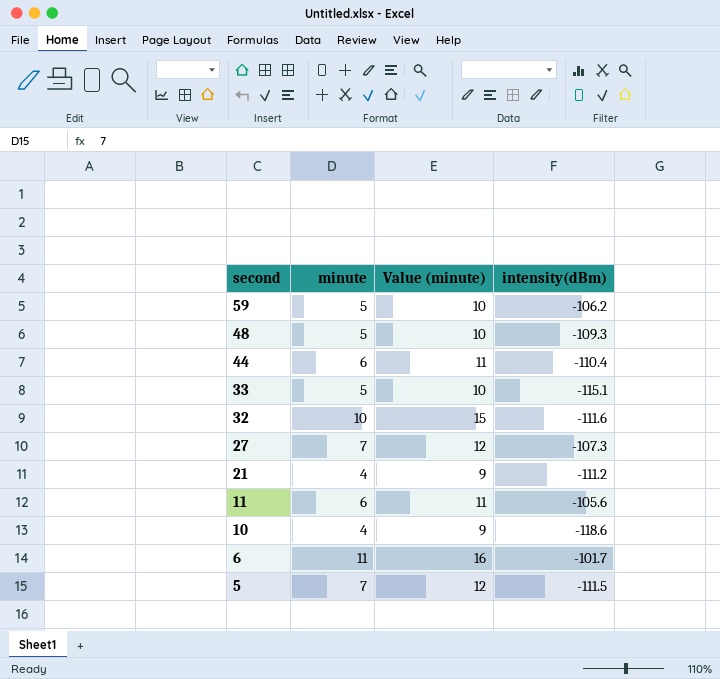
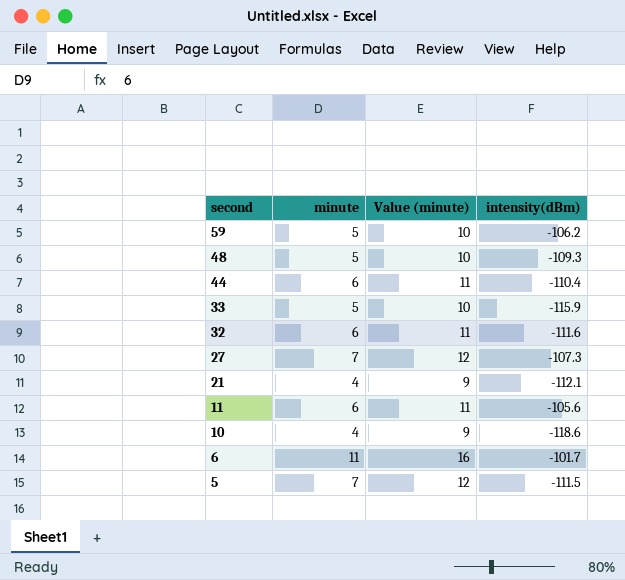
33 | intensity(dBm): -115.1 -> -115.9
32 | minute: 10 -> 6
32 | Value (minute): 15 -> 11
21 | intensity(dBm): -111.2 -> -112.1

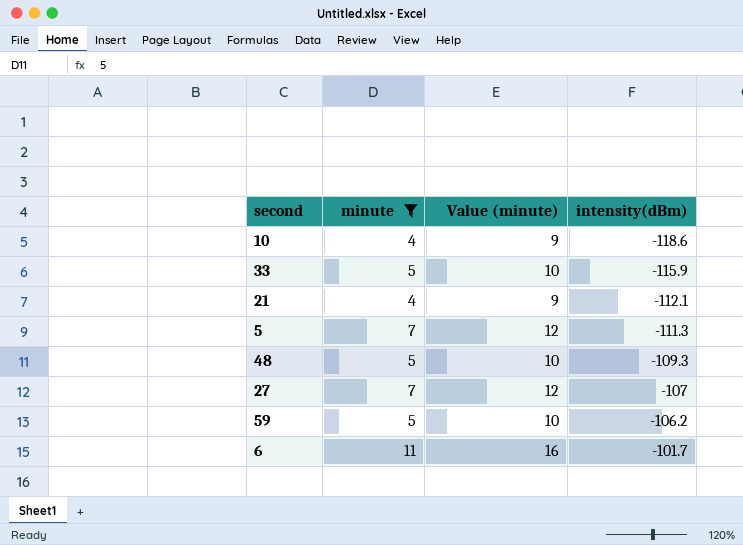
filter: none -> minute != 6
row order: second descending -> intensity(dBm) ascending
5 | intensity(dBm): -111.5 -> -111.3
27 | intensity(dBm): -107.3 -> -107

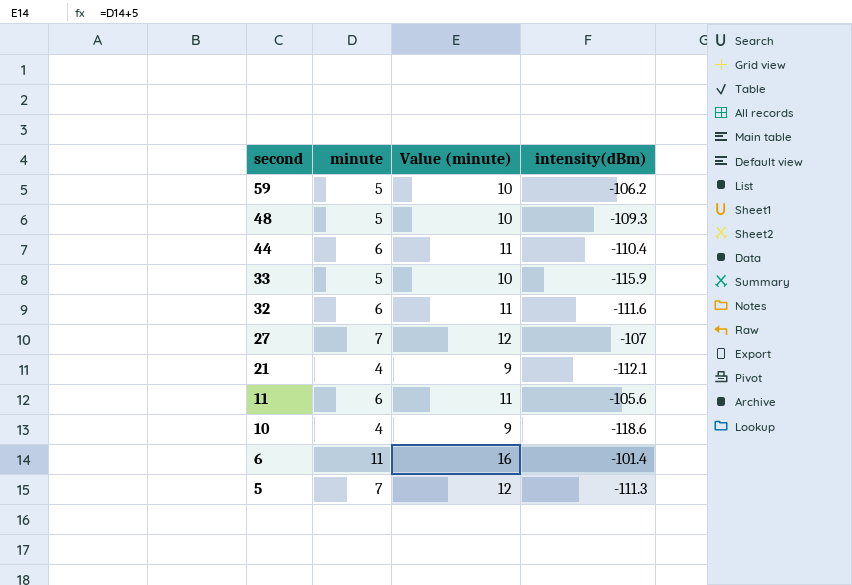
filter: minute != 6 -> none
row order: intensity(dBm) ascending -> second descending
6 | intensity(dBm): -101.7 -> -101.4

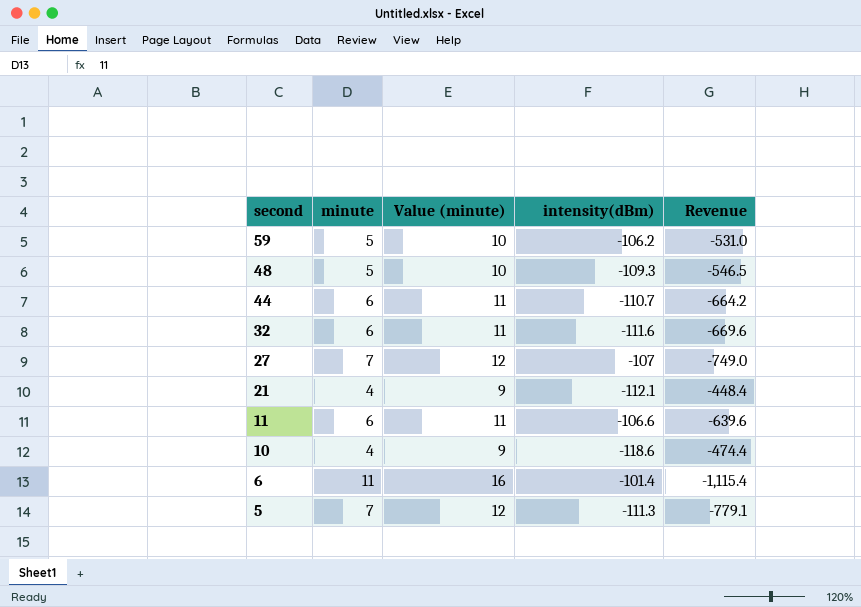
column Revenue | formula: none -> [minute] * [intensity(dBm)]
row 33: 5 | 10 | -115.9 -> none
44 | intensity(dBm): -110.4 -> -110.7
11 | intensity(dBm): -105.6 -> -106.6

